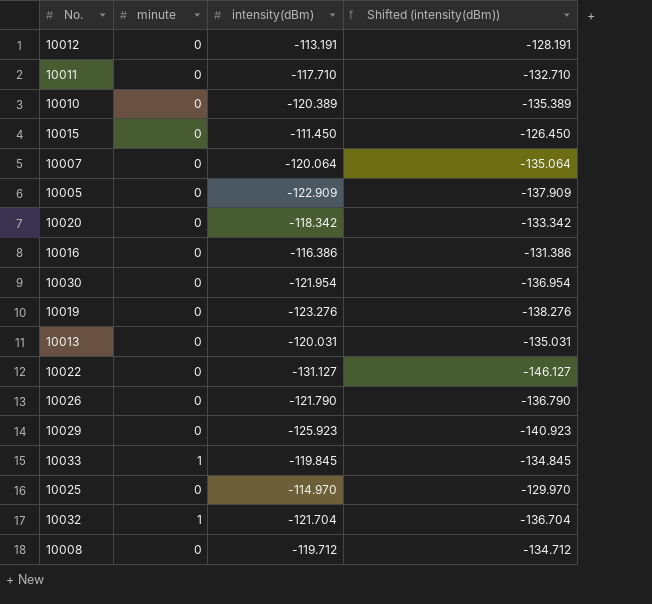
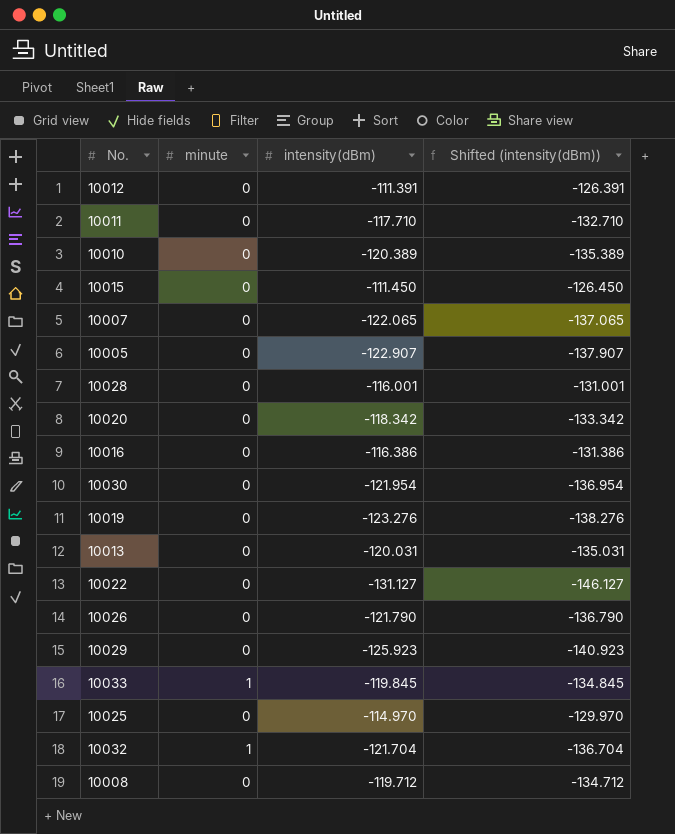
10012 | intensity(dBm): -113.191 -> -111.391
10012 | Shifted (intensity(dBm)): -128.191 -> -126.391
10007 | intensity(dBm): -120.064 -> -122.065
10007 | Shifted (intensity(dBm)): -135.064 -> -137.065
10005 | intensity(dBm): -122.909 -> -122.907
10005 | Shifted (intensity(dBm)): -137.909 -> -137.907
row 10028: none -> 0 | -116.001 | -131.001

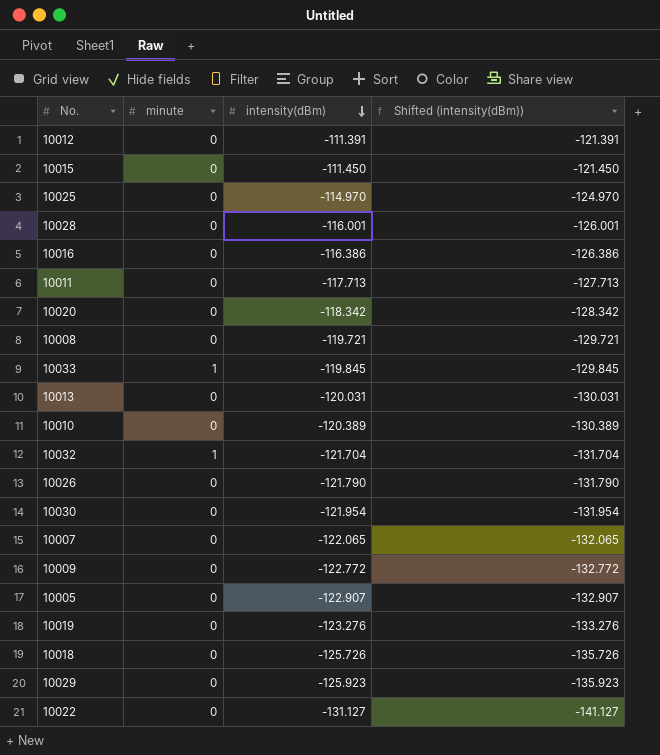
row order: none -> intensity(dBm) descending
column Shifted (intensity(dBm)) | formula: [intensity(dBm)] - 15 -> [intensity(dBm)] - 10
10011 | intensity(dBm): -117.710 -> -117.713
10008 | intensity(dBm): -119.712 -> -119.721
row 10009: none -> 0 | -122.772 | -132.772
row 10018: none -> 0 | -125.726 | -135.726

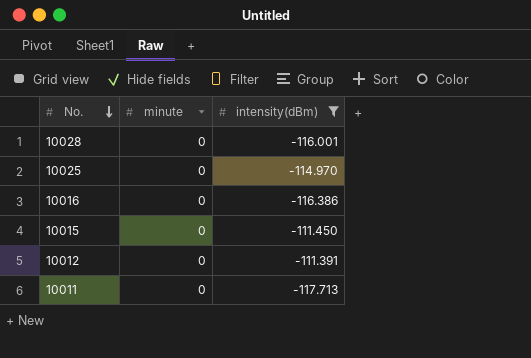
filter: none -> intensity(dBm) >= -117.713
row order: intensity(dBm) descending -> No. descending
column Shifted (intensity(dBm)) | formula: [intensity(dBm)] - 10 -> none

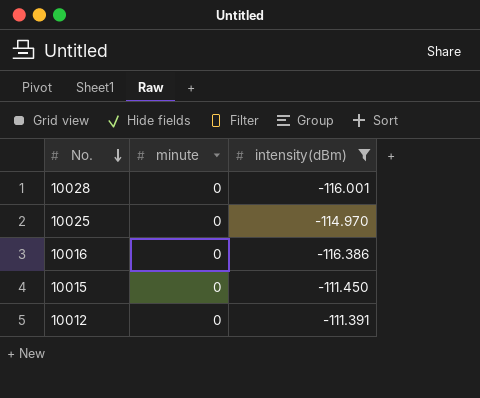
row 10011: 0 | -117.713 -> none

